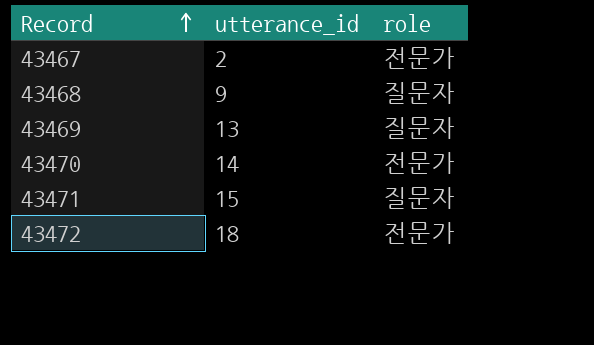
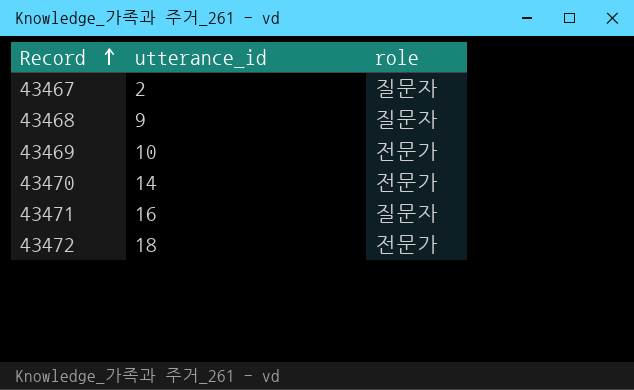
43467 | role: 전문가 -> 질문자
43469 | utterance_id: 13 -> 10
43469 | role: 질문자 -> 전문가
43471 | utterance_id: 15 -> 16

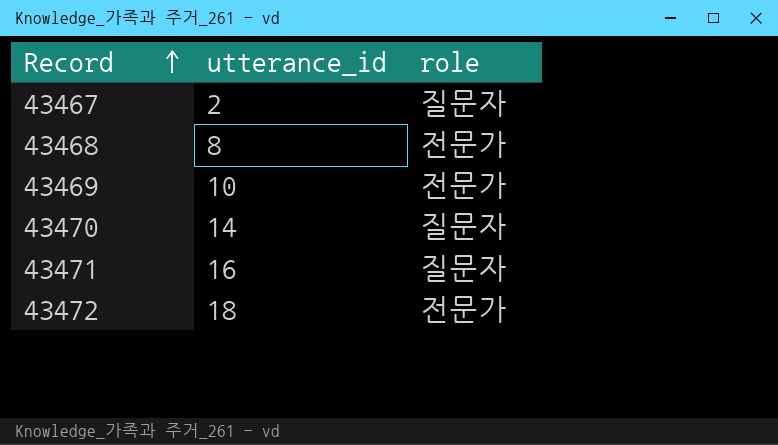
43468 | utterance_id: 9 -> 8
43468 | role: 질문자 -> 전문가
43470 | role: 전문가 -> 질문자

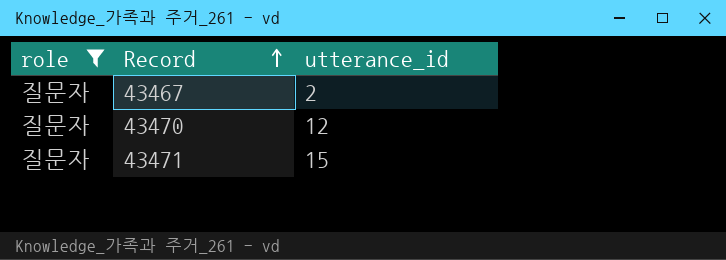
filter: none -> role = 질문자
column role | position: 3 -> 1
43470 | utterance_id: 14 -> 12
43471 | utterance_id: 16 -> 15

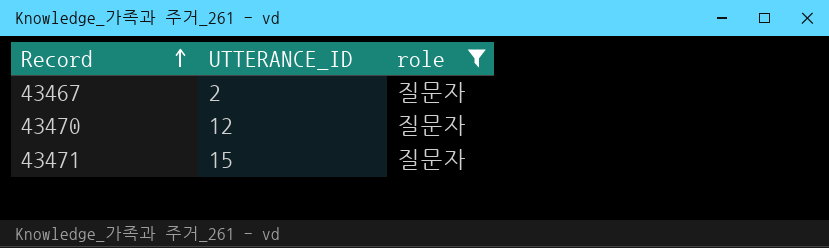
column name: utterance_id -> UTTERANCE_ID
column role | position: 1 -> 3

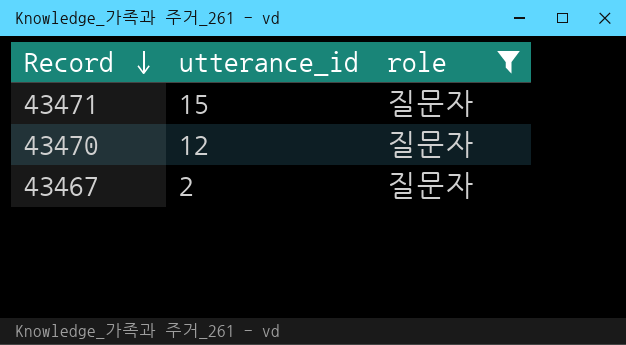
row order: Record ascending -> Record descending
column name: UTTERANCE_ID -> utterance_id

